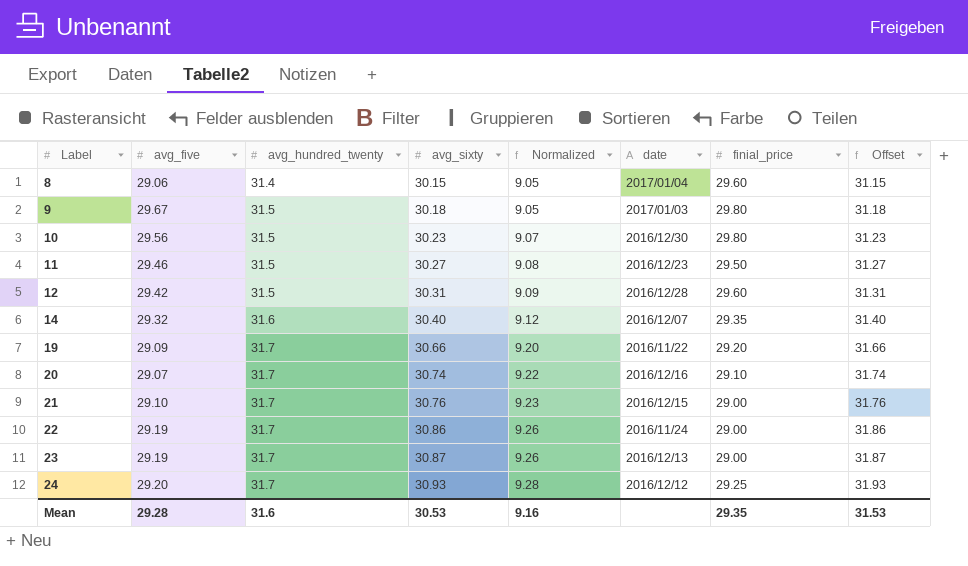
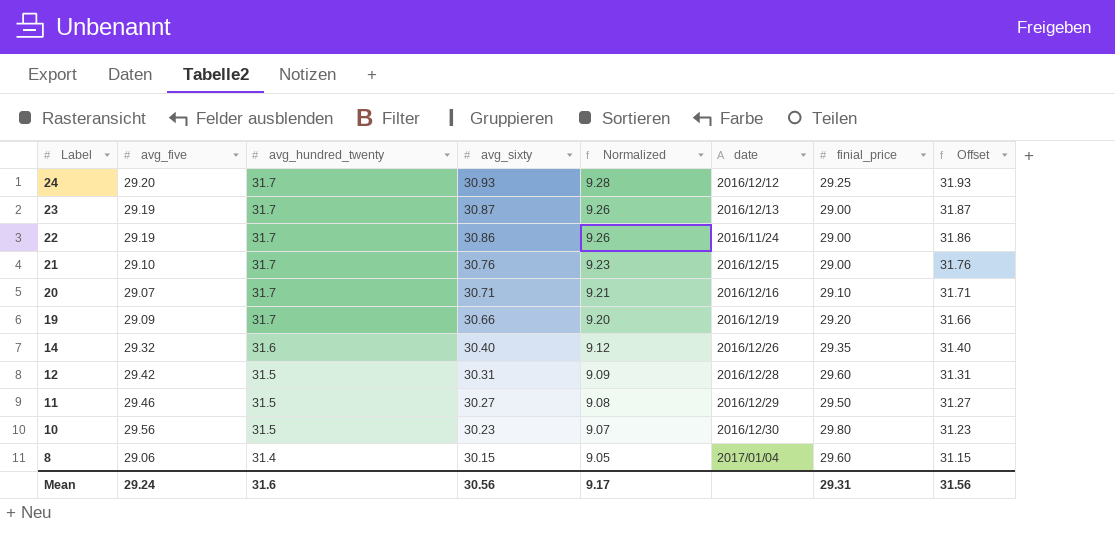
row order: Label ascending -> Label descending
row 9: 29.67 | 31.5 | 30.18 | 9.05 | 2017/01/03 | 29.80 | 31.18 -> none
20 | avg_sixty: 30.74 -> 30.71
20 | Normalized: 9.22 -> 9.21
20 | Offset: 31.74 -> 31.71
19 | date: 2016/11/22 -> 2016/12/19
14 | date: 2016/12/07 -> 2016/12/26
11 | date: 2016/12/23 -> 2016/12/29
Mean | avg_five: 29.28 -> 29.24
Mean | avg_sixty: 30.53 -> 30.56
Mean | Normalized: 9.16 -> 9.17
Mean | finial_price: 29.35 -> 29.31
Mean | Offset: 31.53 -> 31.56

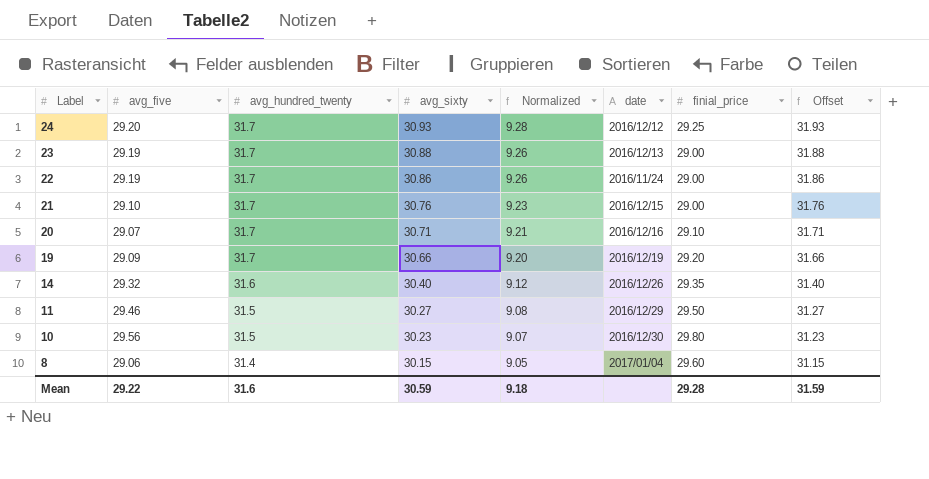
row 12: 29.42 | 31.5 | 30.31 | 9.09 | 2016/12/28 | 29.60 | 31.31 -> none
23 | avg_sixty: 30.87 -> 30.88
23 | Offset: 31.87 -> 31.88
Mean | avg_five: 29.24 -> 29.22
Mean | avg_sixty: 30.56 -> 30.59
Mean | Normalized: 9.17 -> 9.18
Mean | finial_price: 29.31 -> 29.28
Mean | Offset: 31.56 -> 31.59

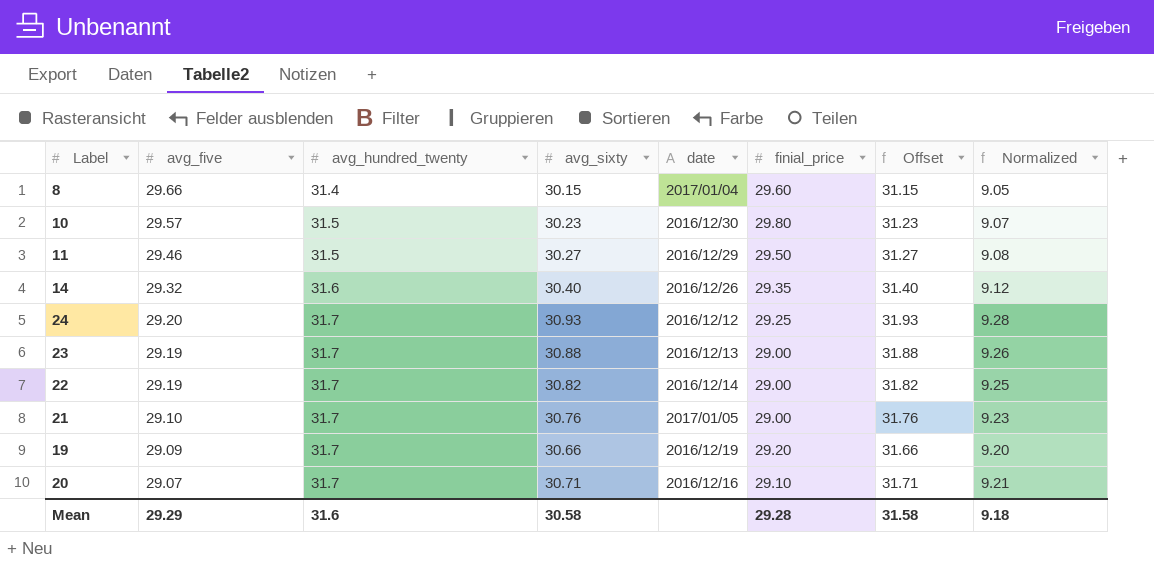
row order: Label descending -> avg_five descending
column Normalized | position: 5 -> 8
8 | avg_five: 29.06 -> 29.66
10 | avg_five: 29.56 -> 29.57
22 | avg_sixty: 30.86 -> 30.82
22 | date: 2016/11/24 -> 2016/12/14
22 | Offset: 31.86 -> 31.82
22 | Normalized: 9.26 -> 9.25
21 | date: 2016/12/15 -> 2017/01/05
Mean | avg_five: 29.22 -> 29.29
Mean | avg_sixty: 30.59 -> 30.58
Mean | Offset: 31.59 -> 31.58

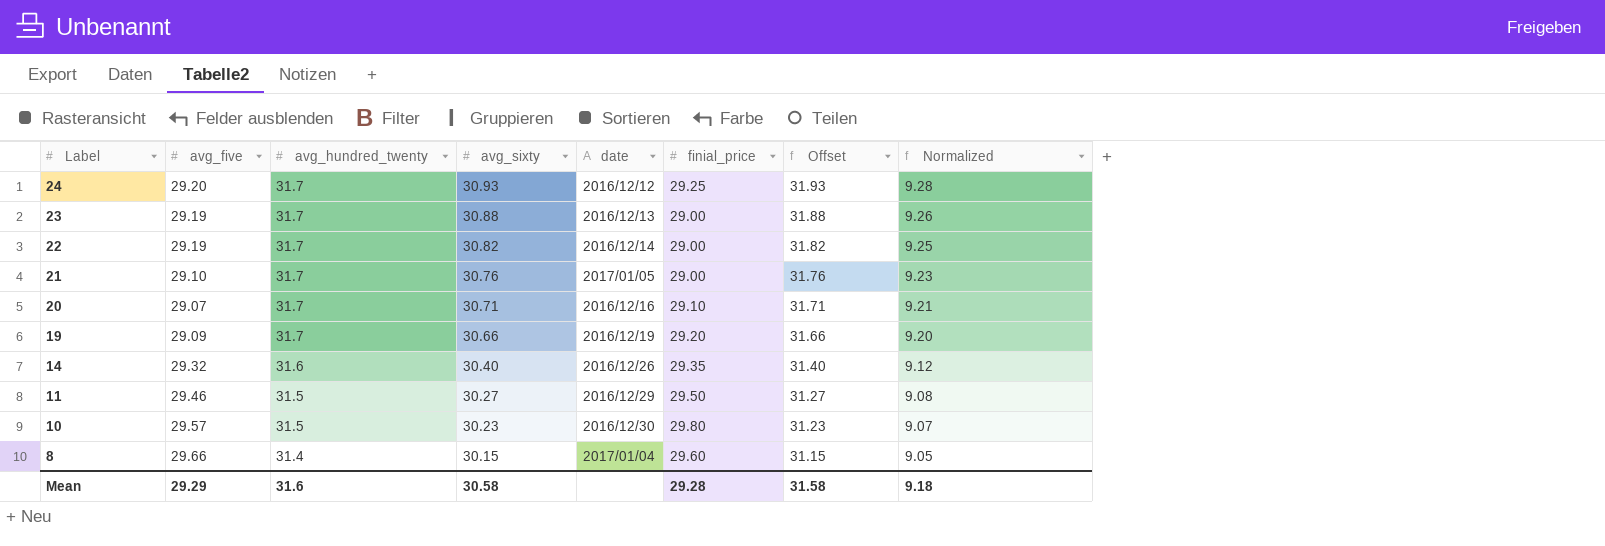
row order: avg_five descending -> Label descending

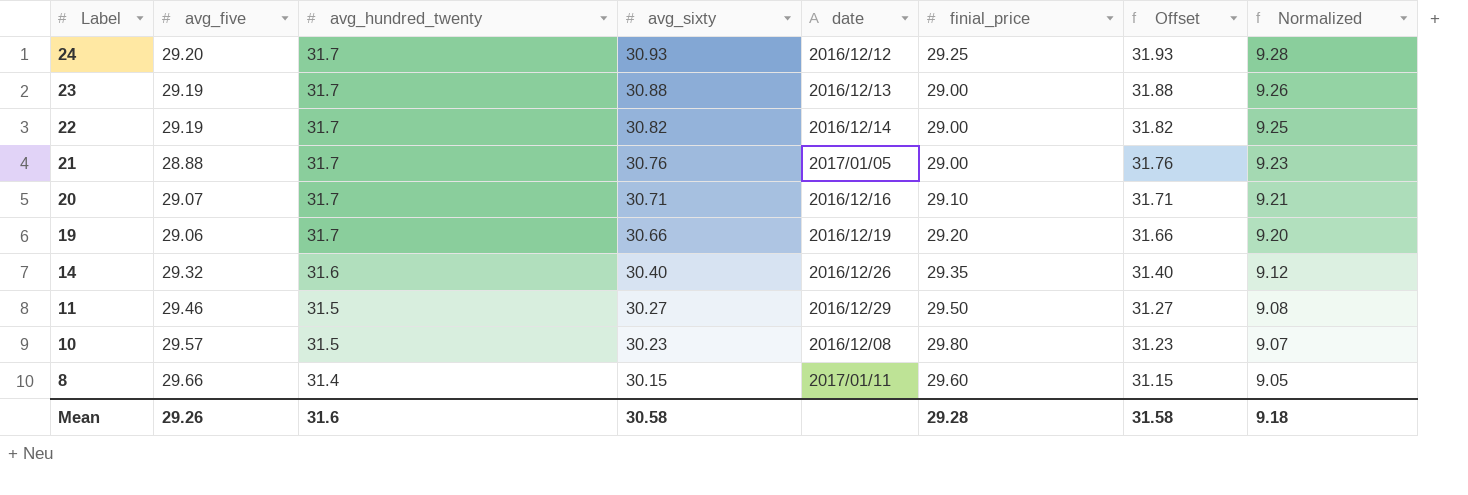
21 | avg_five: 29.10 -> 28.88
19 | avg_five: 29.09 -> 29.06
10 | date: 2016/12/30 -> 2016/12/08
8 | date: 2017/01/04 -> 2017/01/11
Mean | avg_five: 29.29 -> 29.26

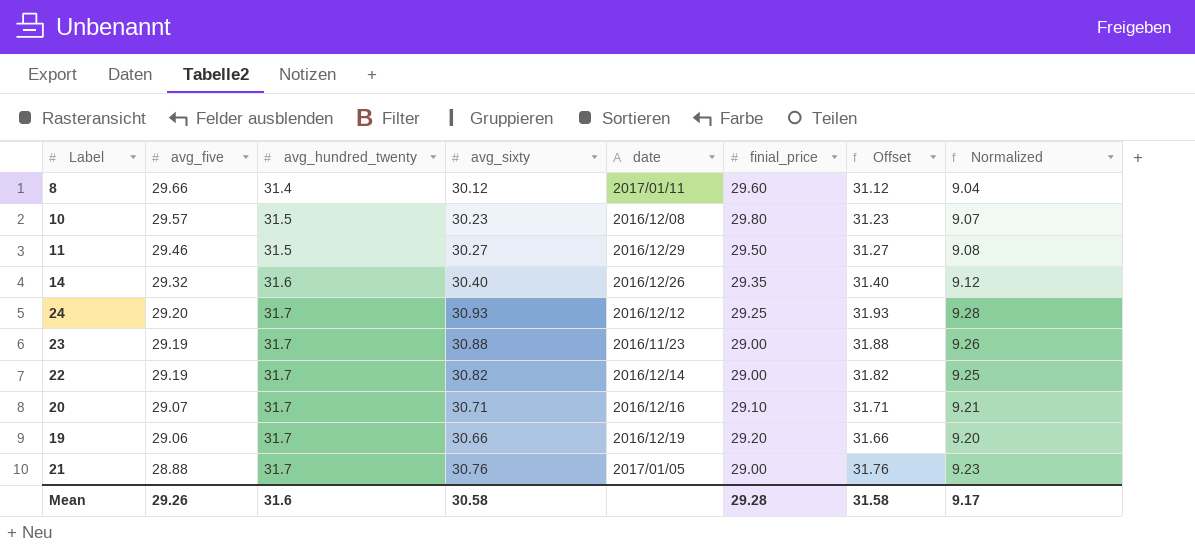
row order: Label descending -> avg_five descending
8 | avg_sixty: 30.15 -> 30.12
8 | Offset: 31.15 -> 31.12
8 | Normalized: 9.05 -> 9.04
23 | date: 2016/12/13 -> 2016/11/23
Mean | Normalized: 9.18 -> 9.17

